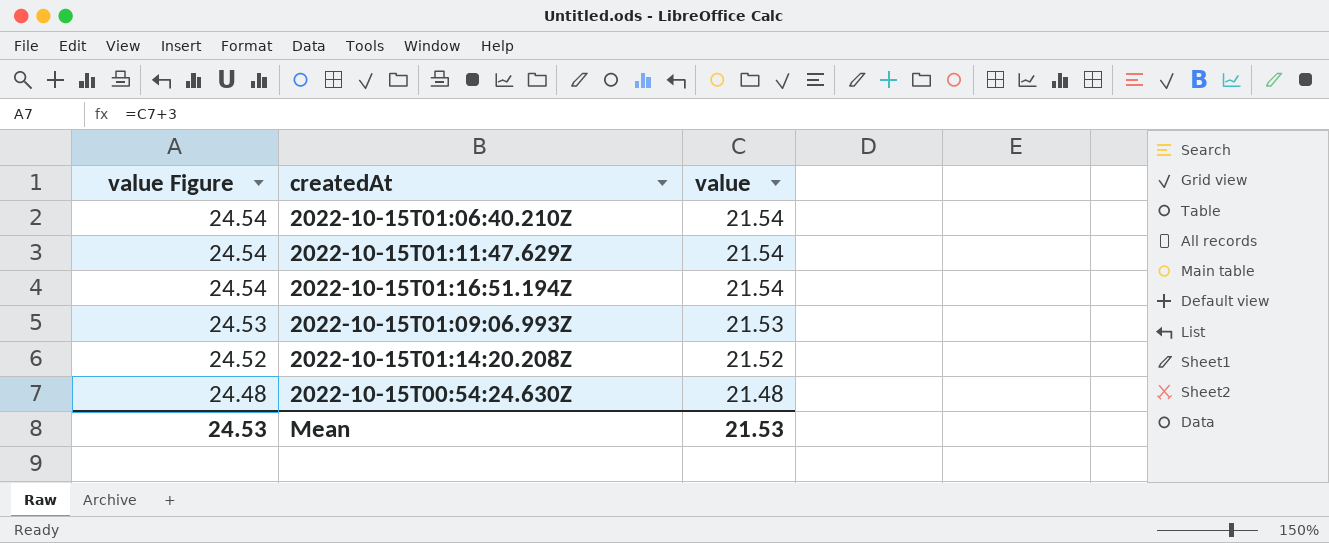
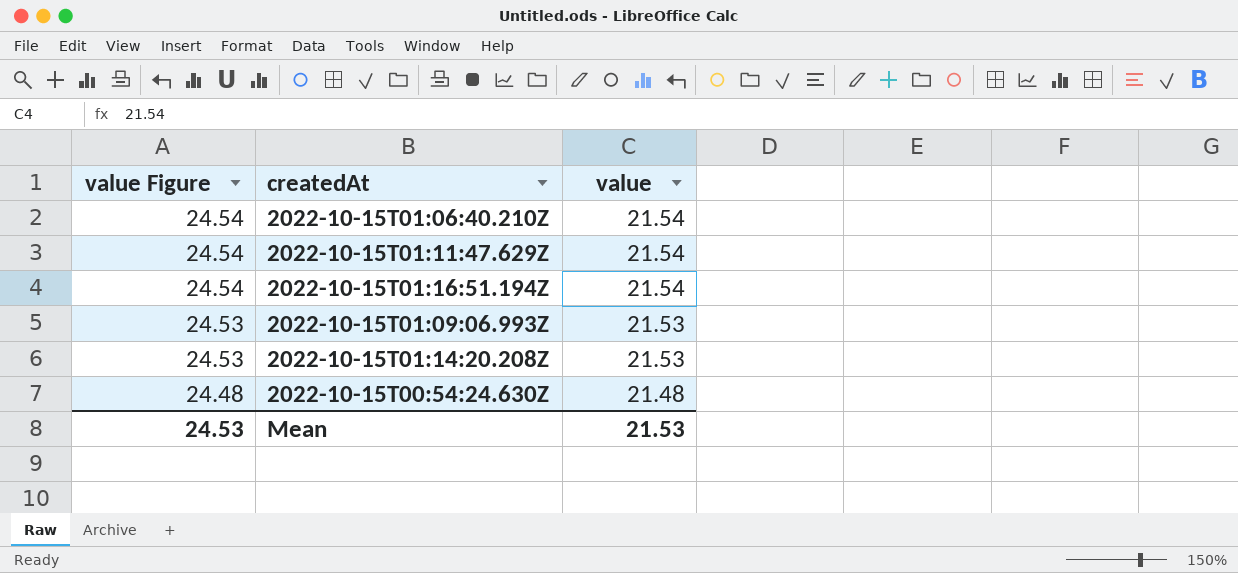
2022-10-15T01:14:20.208Z | value Figure: 24.52 -> 24.53
2022-10-15T01:14:20.208Z | value: 21.52 -> 21.53

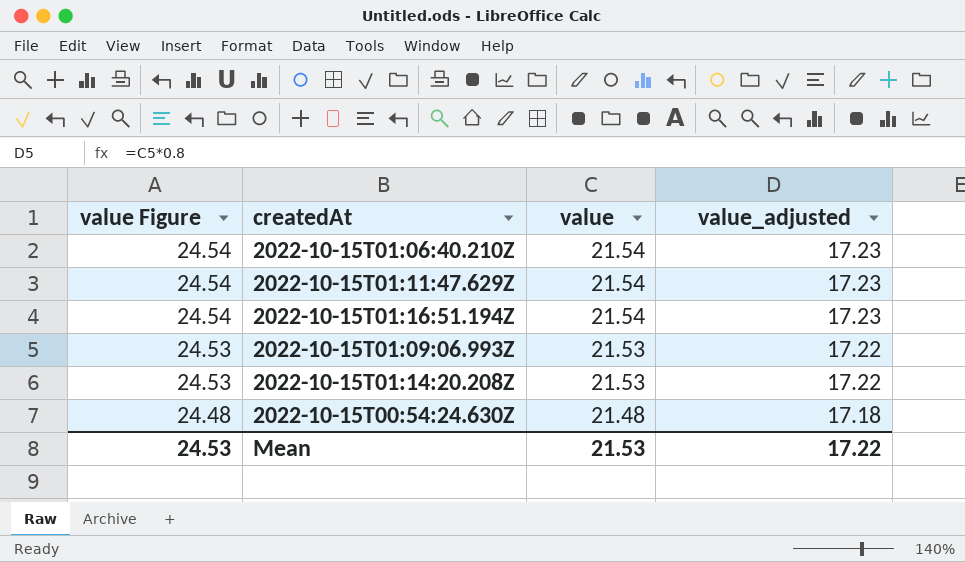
column value_adjusted | formula: none -> [value] * 0.8

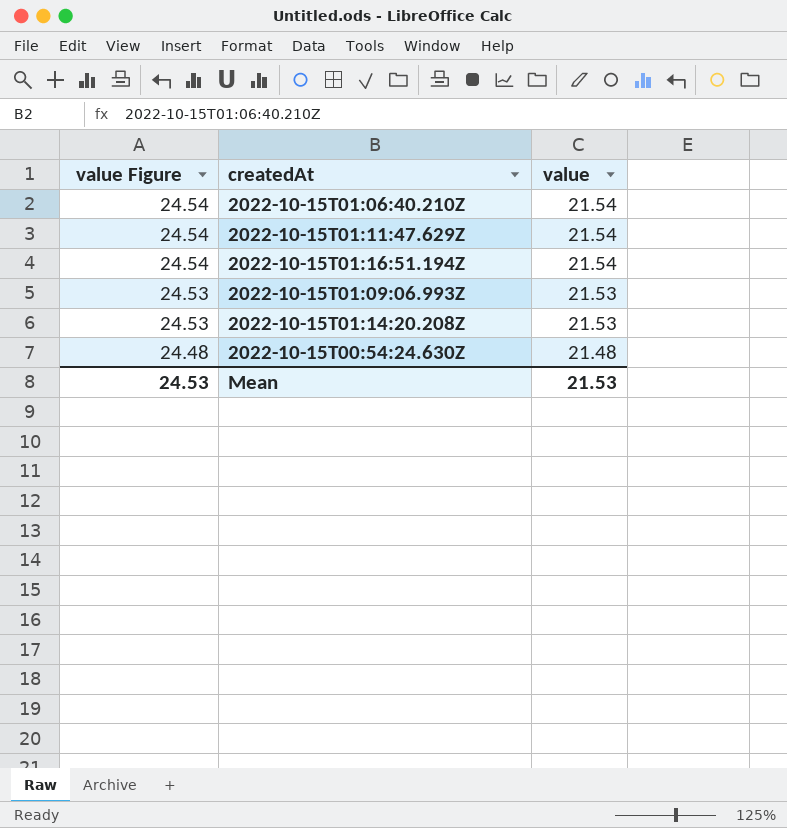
column value_adjusted | formula: [value] * 0.8 -> none

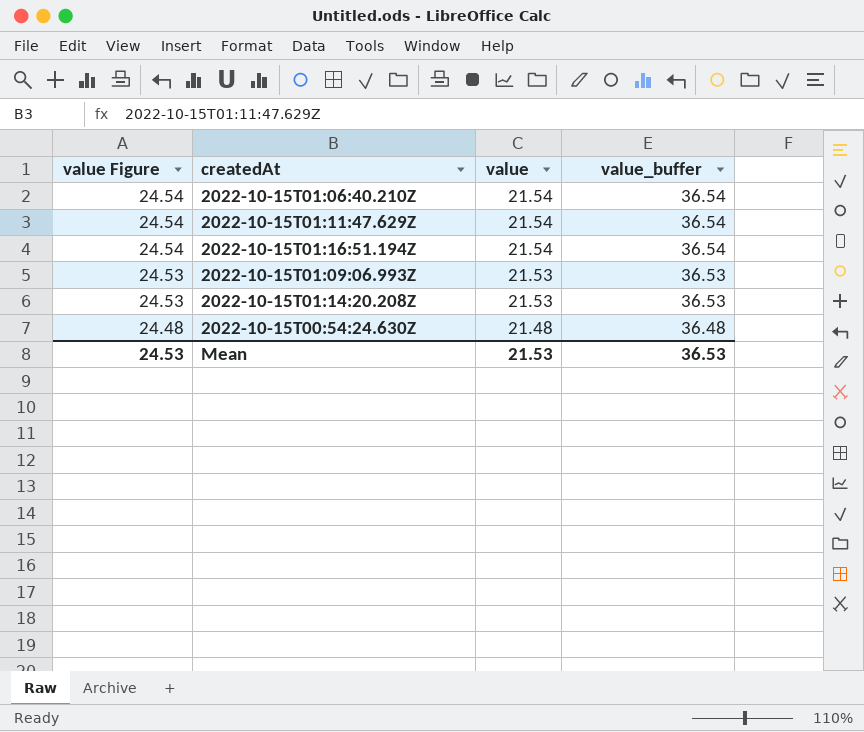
column value_buffer | formula: none -> [value] + 15

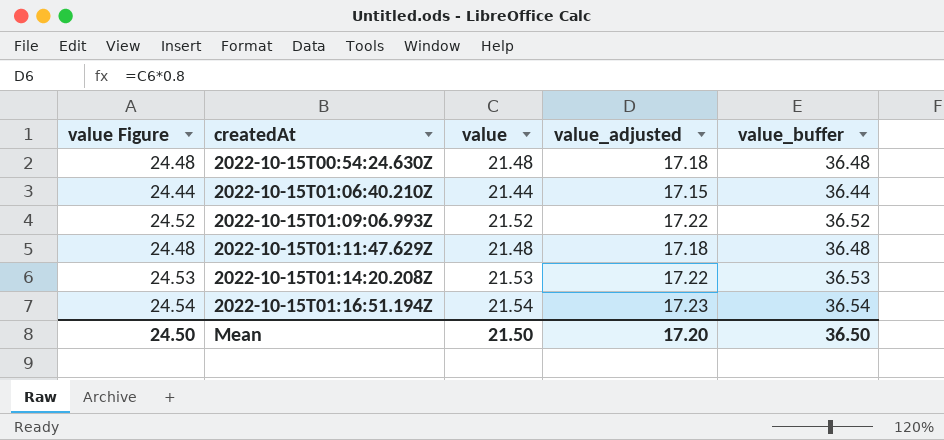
row order: value Figure descending -> createdAt ascending
column value_adjusted | formula: none -> [value] * 0.8
2022-10-15T01:06:40.210Z | value Figure: 24.54 -> 24.44
2022-10-15T01:06:40.210Z | value: 21.54 -> 21.44
2022-10-15T01:06:40.210Z | value_buffer: 36.54 -> 36.44
2022-10-15T01:09:06.993Z | value Figure: 24.53 -> 24.52
2022-10-15T01:09:06.993Z | value: 21.53 -> 21.52
2022-10-15T01:09:06.993Z | value_buffer: 36.53 -> 36.52
2022-10-15T01:11:47.629Z | value Figure: 24.54 -> 24.48
2022-10-15T01:11:47.629Z | value: 21.54 -> 21.48
2022-10-15T01:11:47.629Z | value_buffer: 36.54 -> 36.48
Mean | value Figure: 24.53 -> 24.50
Mean | value: 21.53 -> 21.50
Mean | value_buffer: 36.53 -> 36.50

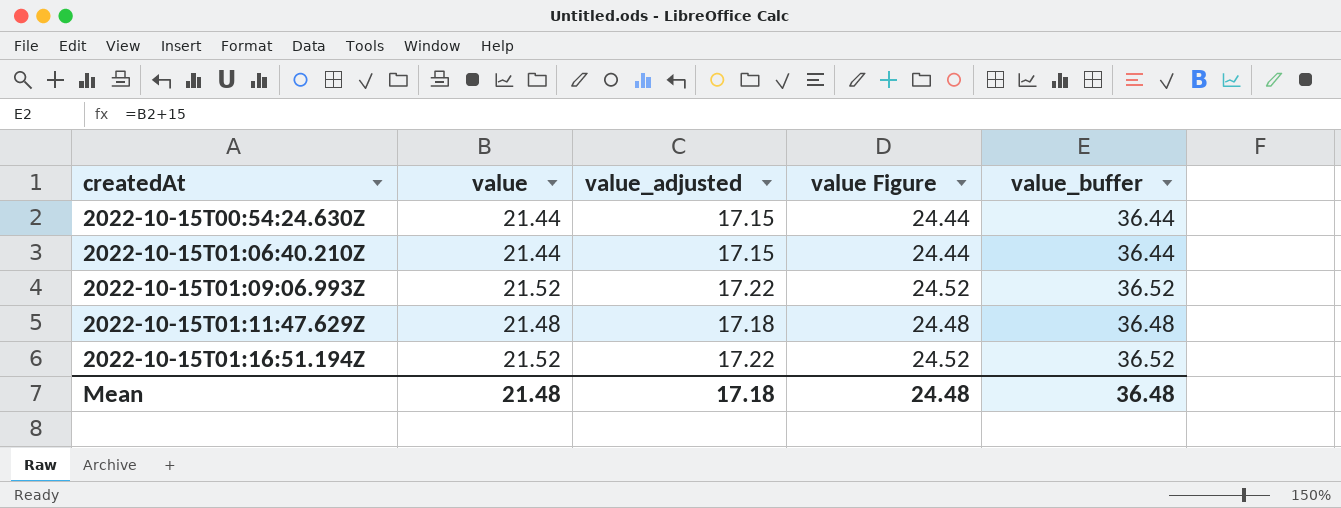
column value Figure | position: 1 -> 4
row 2022-10-15T01:14:20.208Z: 24.53 | 21.53 | 17.22 | 36.53 -> none
2022-10-15T00:54:24.630Z | value: 21.48 -> 21.44
2022-10-15T00:54:24.630Z | value_adjusted: 17.18 -> 17.15
2022-10-15T00:54:24.630Z | value Figure: 24.48 -> 24.44
2022-10-15T00:54:24.630Z | value_buffer: 36.48 -> 36.44
2022-10-15T01:16:51.194Z | value: 21.54 -> 21.52
2022-10-15T01:16:51.194Z | value_adjusted: 17.23 -> 17.22
2022-10-15T01:16:51.194Z | value Figure: 24.54 -> 24.52
2022-10-15T01:16:51.194Z | value_buffer: 36.54 -> 36.52
Mean | value: 21.50 -> 21.48
Mean | value_adjusted: 17.20 -> 17.18
Mean | value Figure: 24.50 -> 24.48
Mean | value_buffer: 36.50 -> 36.48

